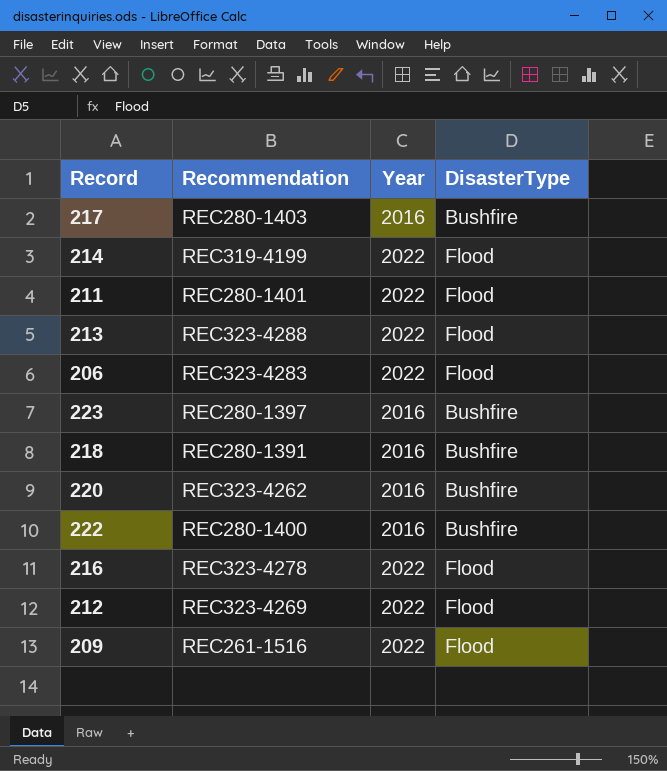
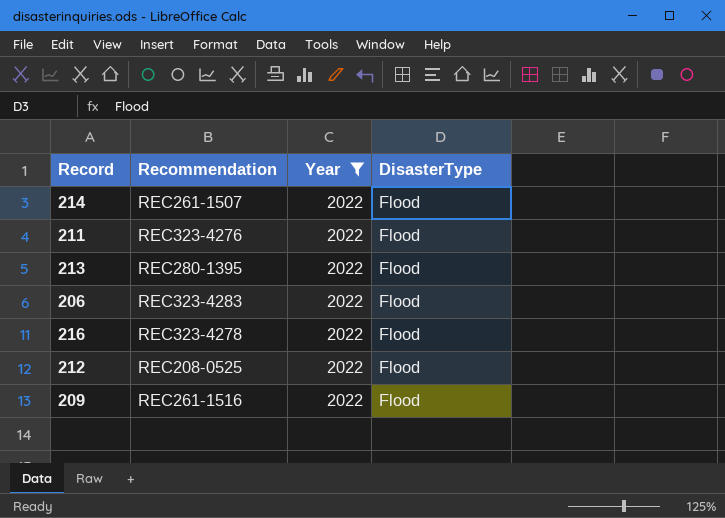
filter: none -> Year = 2022
214 | Recommendation: REC319-4199 -> REC261-1507
211 | Recommendation: REC280-1401 -> REC323-4276
213 | Recommendation: REC323-4288 -> REC280-1395
212 | Recommendation: REC323-4269 -> REC208-0525

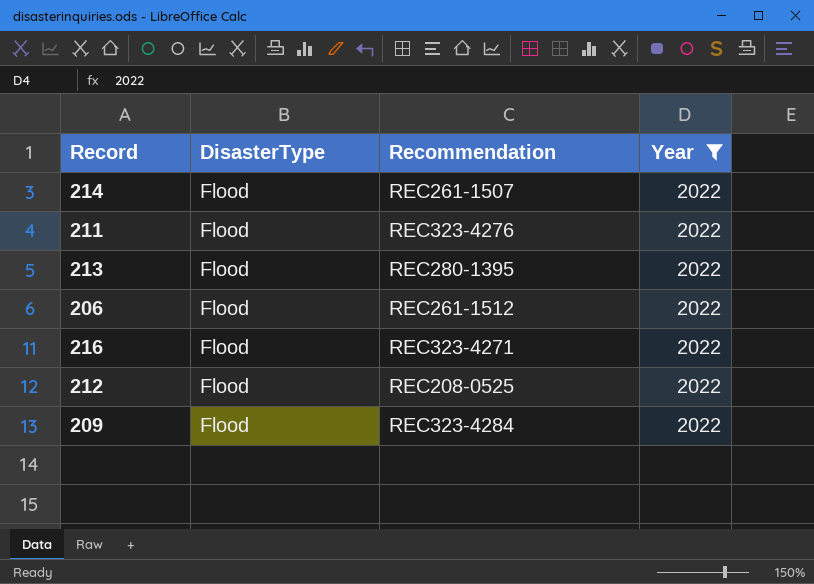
column DisasterType | position: 4 -> 2
206 | Recommendation: REC323-4283 -> REC261-1512
216 | Recommendation: REC323-4278 -> REC323-4271
209 | Recommendation: REC261-1516 -> REC323-4284

